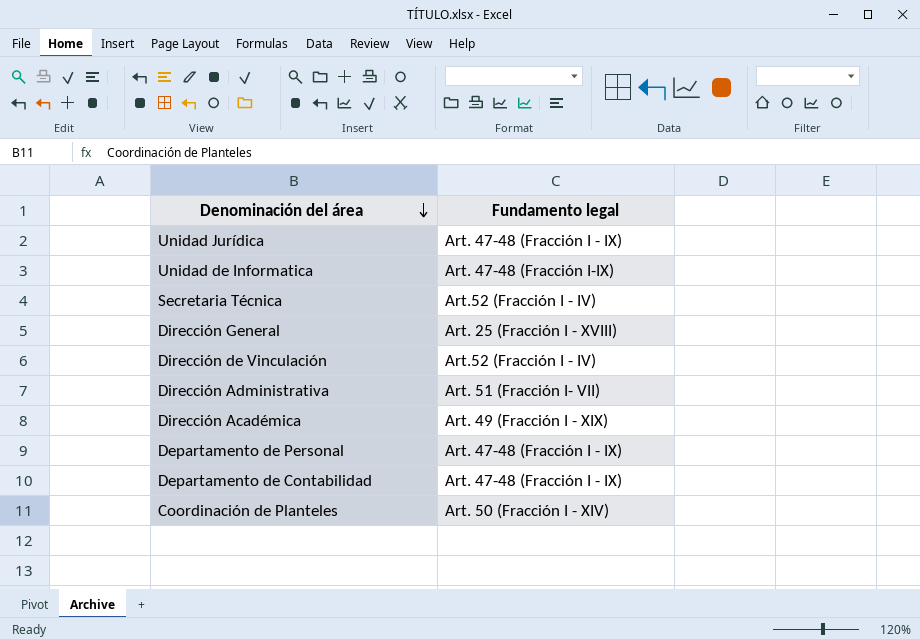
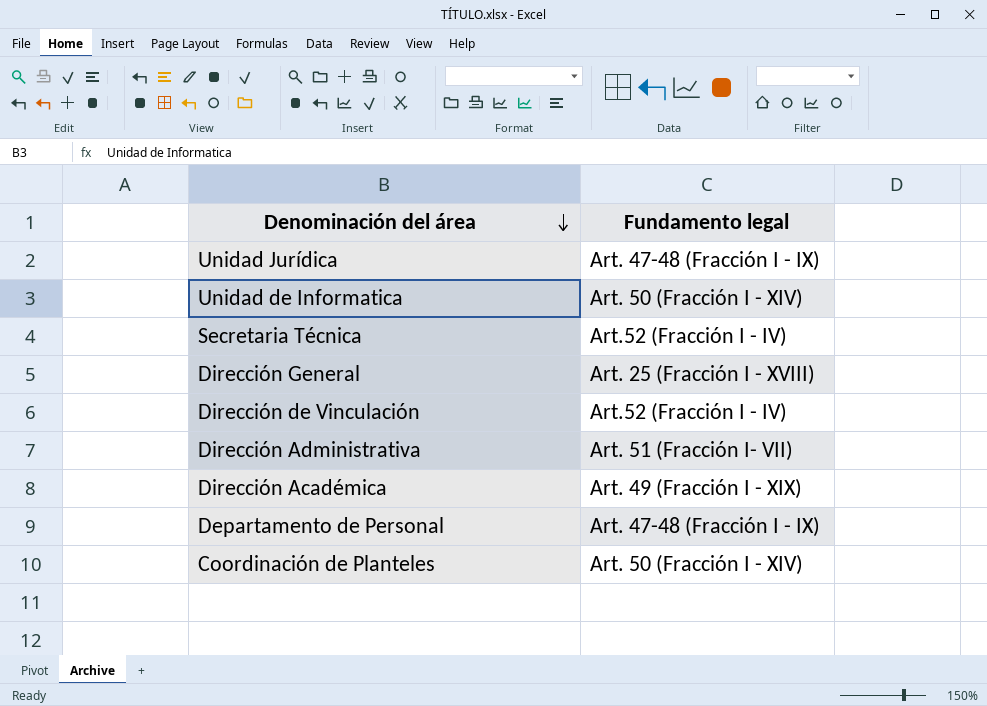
row Departamento de Contabilidad: Art. 47-48 (Fracción I - IX) -> none
Unidad de Informatica | Fundamento legal: Art. 47-48 (Fracción I-IX) -> Art. 50 (Fracción I - XIV)

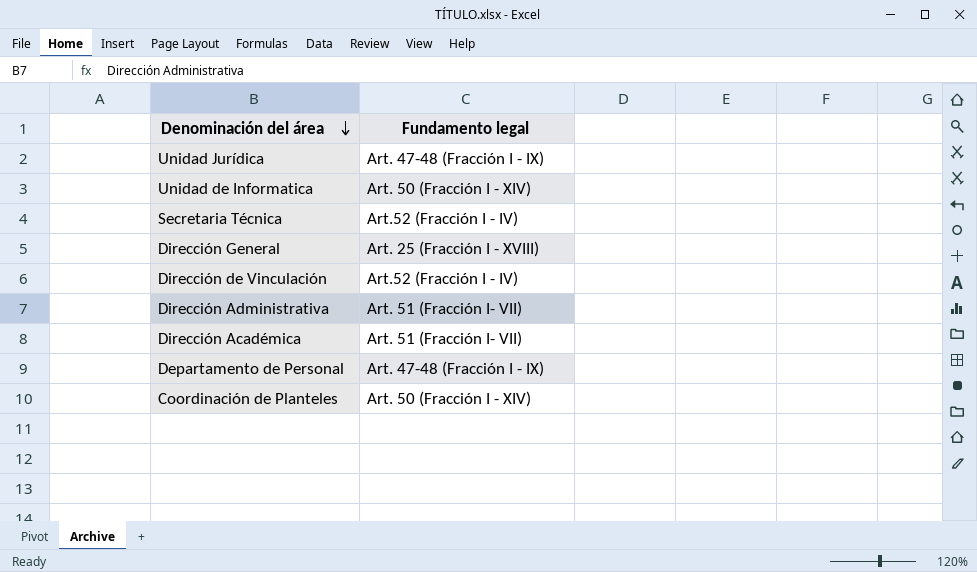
Dirección Académica | Fundamento legal: Art. 49 (Fracción I - XIX) -> Art. 51 (Fracción I- VII)

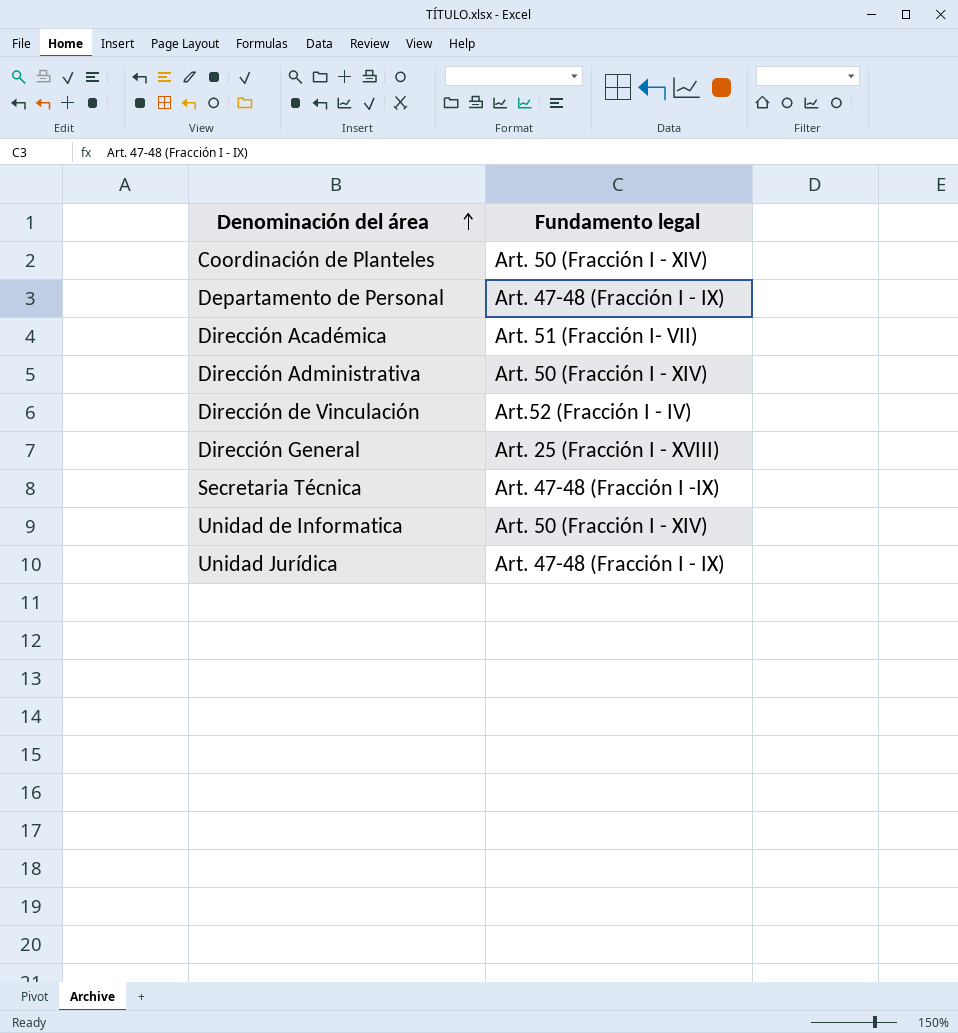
row order: Denominación del área descending -> Denominación del área ascending
Dirección Administrativa | Fundamento legal: Art. 51 (Fracción I- VII) -> Art. 50 (Fracción I - XIV)
Secretaria Técnica | Fundamento legal: Art.52 (Fracción I - IV) -> Art. 47-48 (Fracción I -IX)

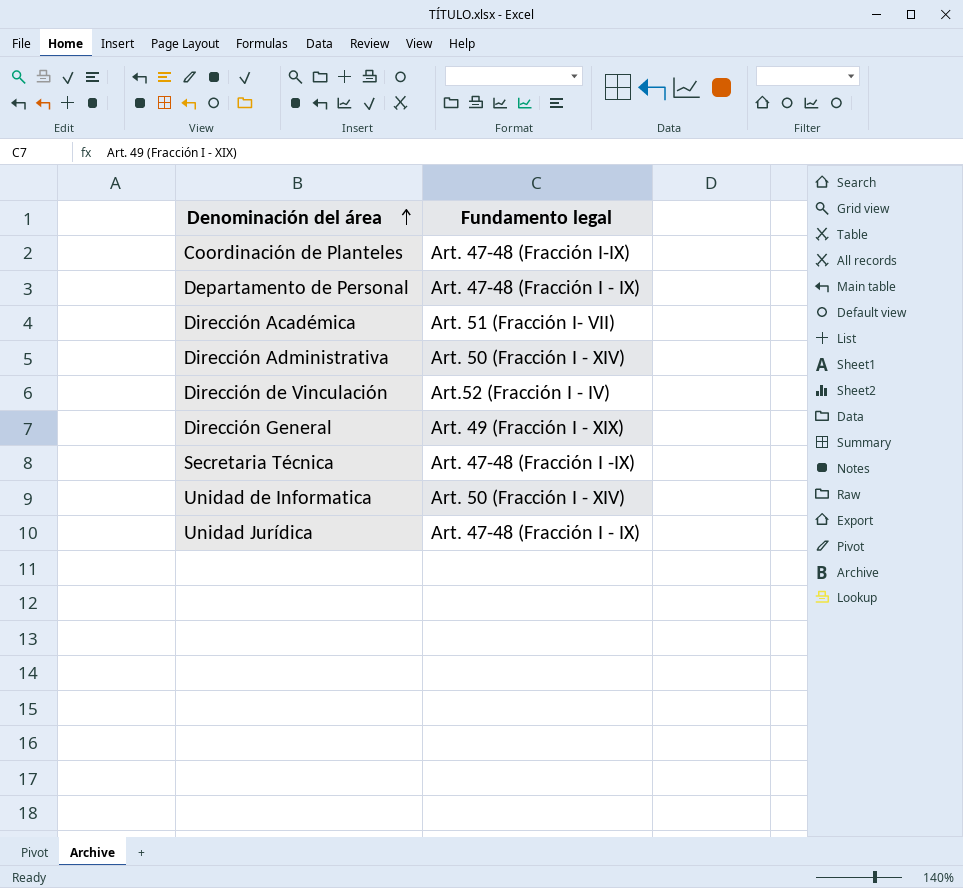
Coordinación de Planteles | Fundamento legal: Art. 50 (Fracción I - XIV) -> Art. 47-48 (Fracción I-IX)
Dirección General | Fundamento legal: Art. 25 (Fracción I - XVIII) -> Art. 49 (Fracción I - XIX)

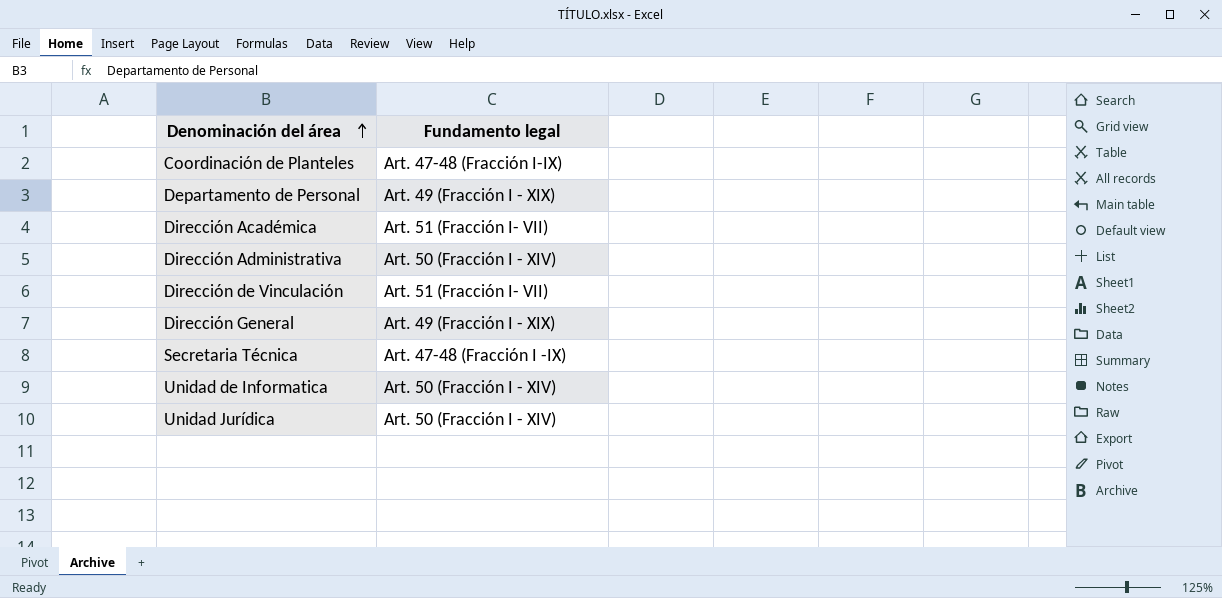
Departamento de Personal | Fundamento legal: Art. 47-48 (Fracción I - IX) -> Art. 49 (Fracción I - XIX)
Dirección de Vinculación | Fundamento legal: Art.52 (Fracción I - IV) -> Art. 51 (Fracción I- VII)
Unidad Jurídica | Fundamento legal: Art. 47-48 (Fracción I - IX) -> Art. 50 (Fracción I - XIV)

